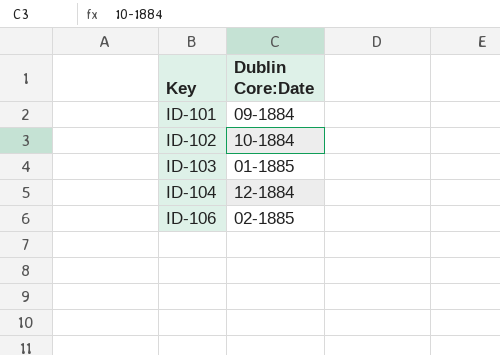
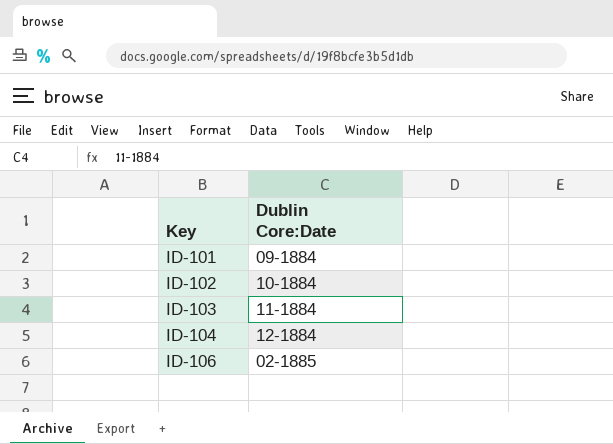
ID-103 | Dublin Core:Date: 01-1885 -> 11-1884

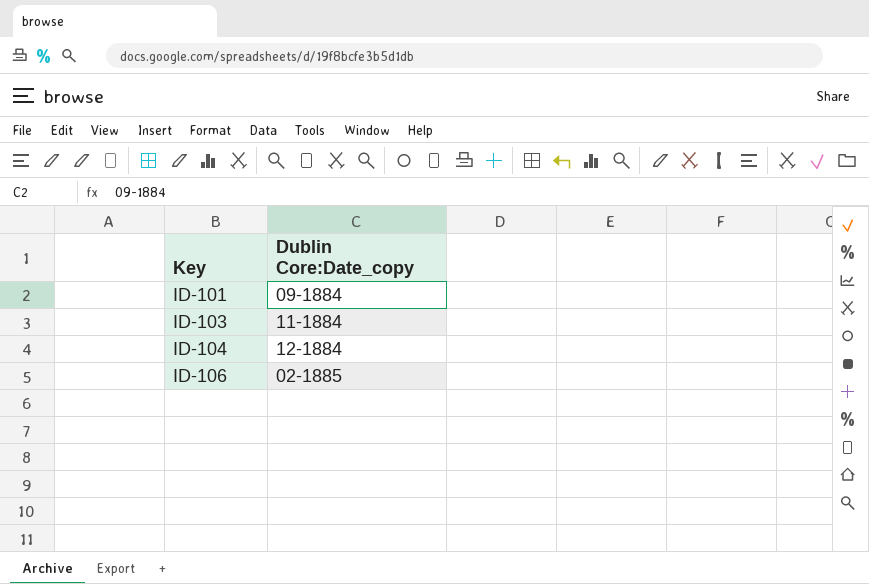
column name: Dublin Core:Date -> Dublin Core:Date_copy
row ID-102: 10-1884 -> none

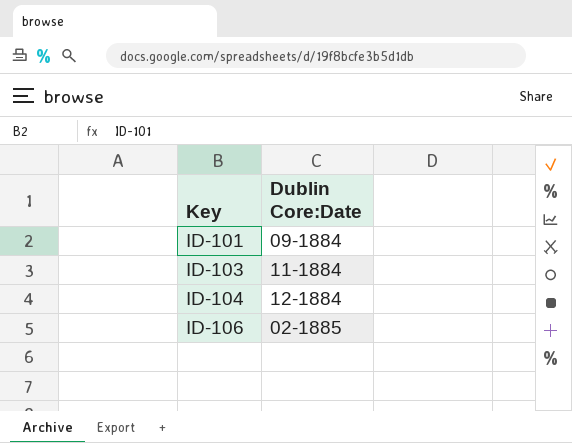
column name: Dublin Core:Date_copy -> Dublin Core:Date

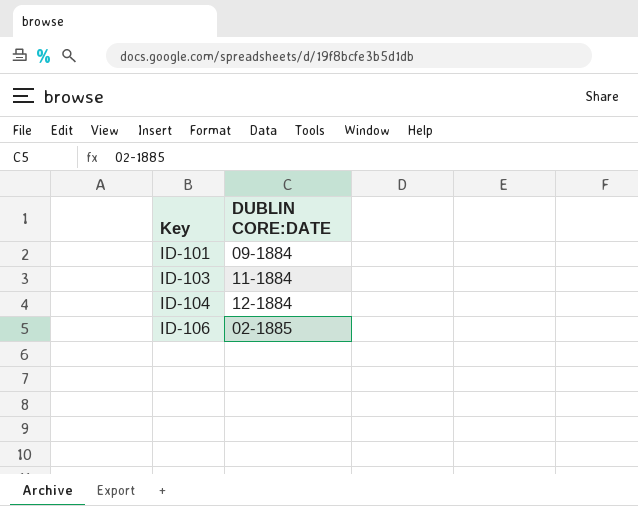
column name: Dublin Core:Date -> DUBLIN CORE:DATE

